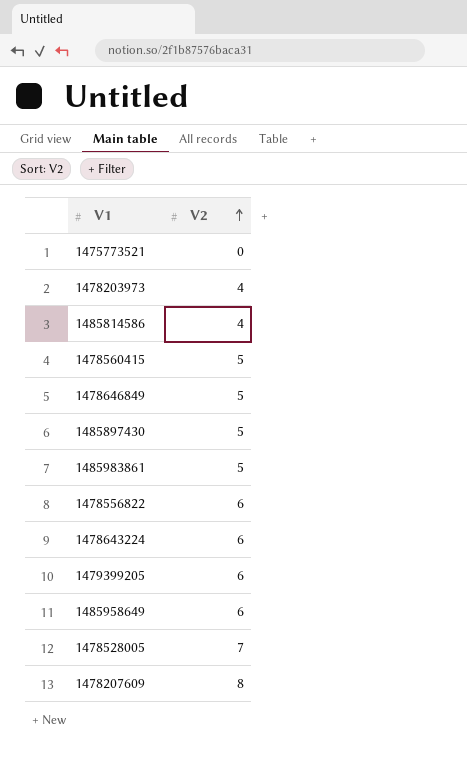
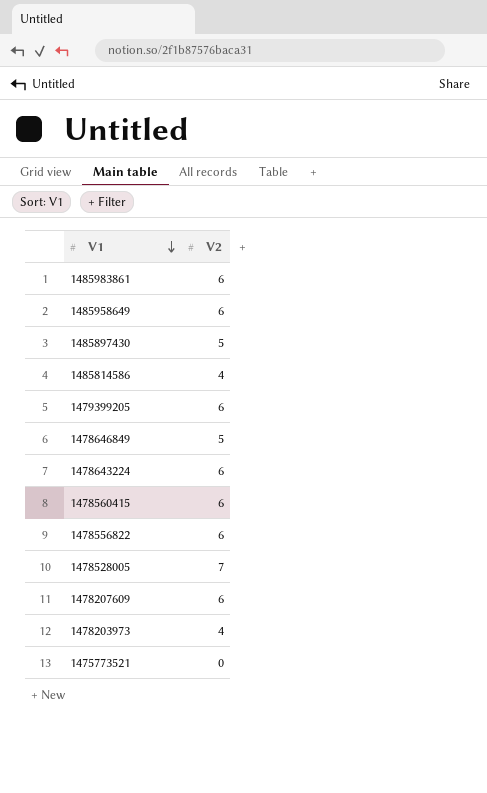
row order: V2 ascending -> V1 descending
1485983861 | V2: 5 -> 6
1478560415 | V2: 5 -> 6
1478207609 | V2: 8 -> 6

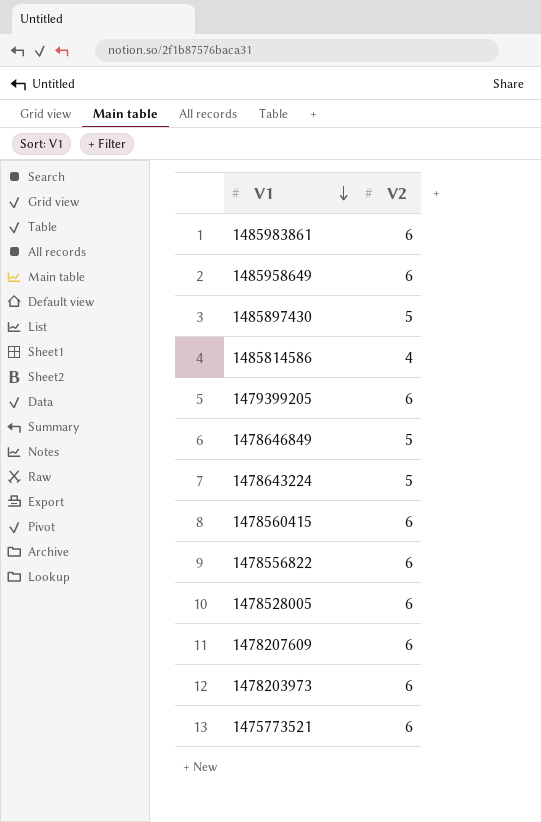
1478643224 | V2: 6 -> 5
1478528005 | V2: 7 -> 6
1478203973 | V2: 4 -> 6
1475773521 | V2: 0 -> 6

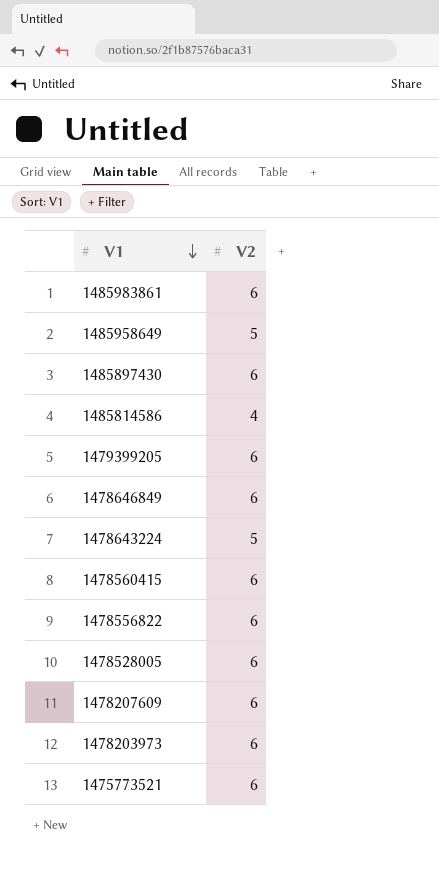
1485958649 | V2: 6 -> 5
1485897430 | V2: 5 -> 6
1478646849 | V2: 5 -> 6

